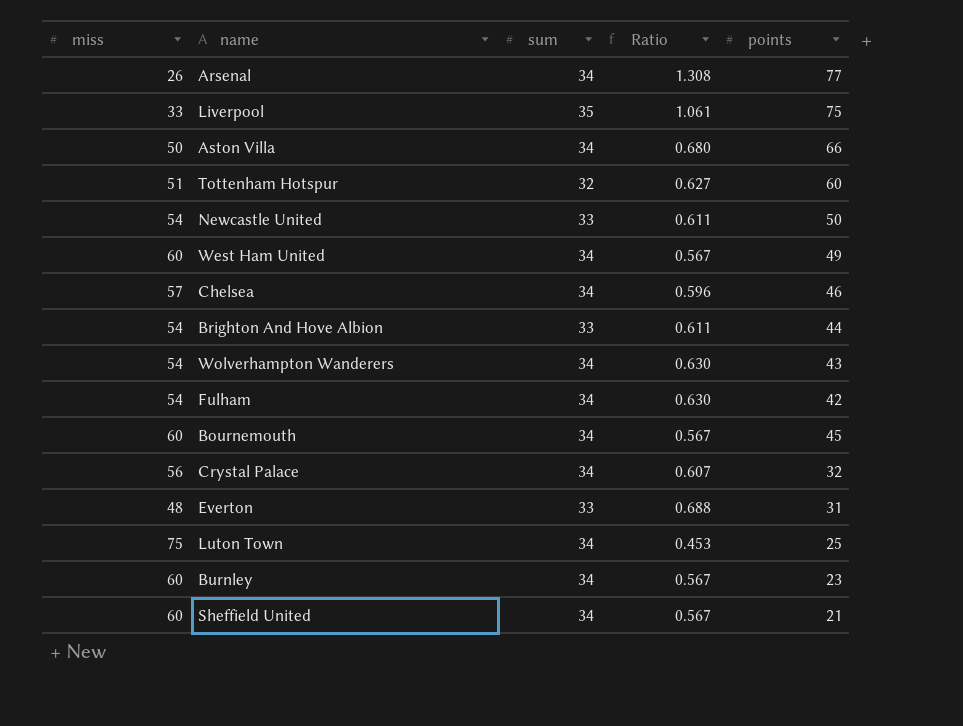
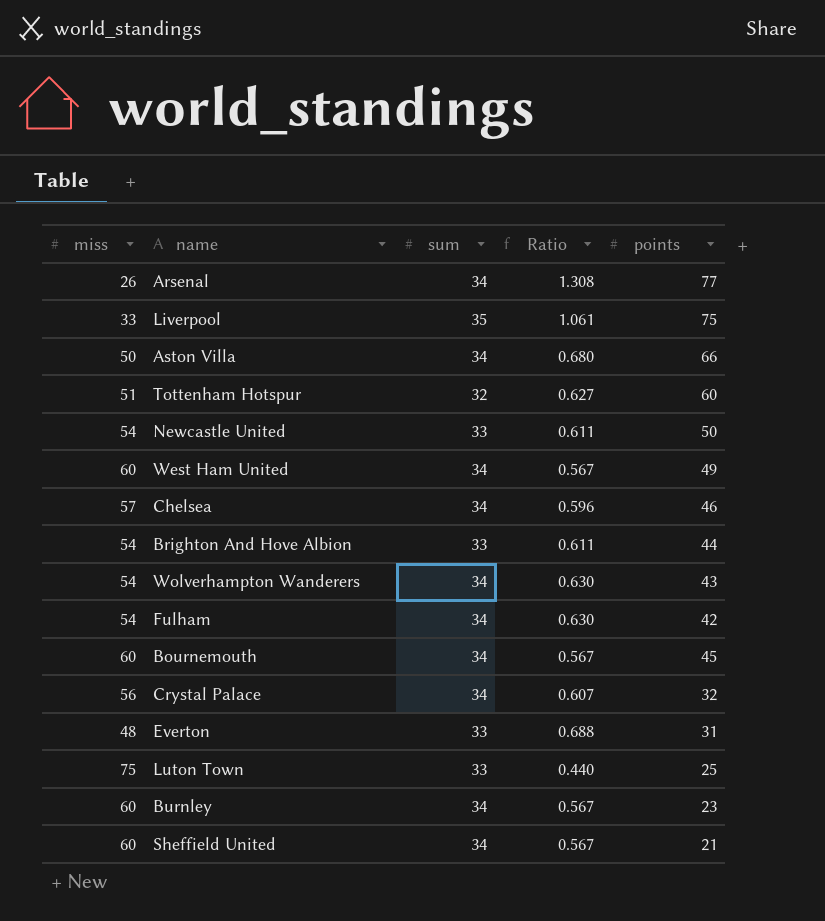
Luton Town | sum: 34 -> 33
Luton Town | Ratio: 0.453 -> 0.440

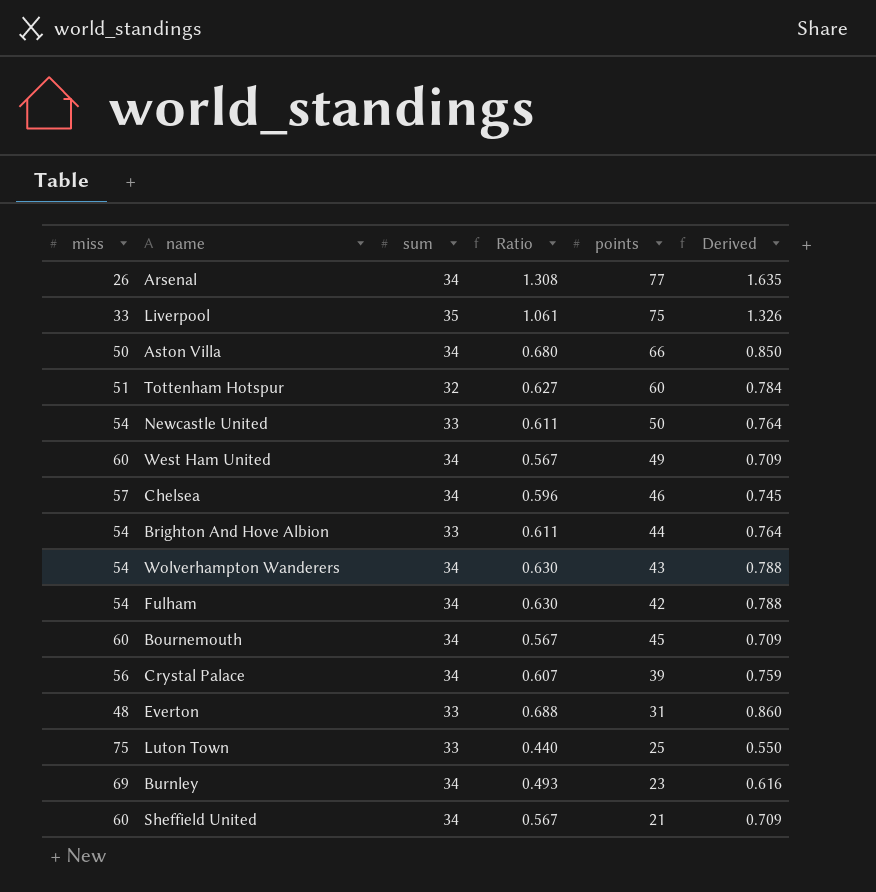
column Derived | formula: none -> [Ratio] * 1.25
Crystal Palace | points: 32 -> 39
Burnley | miss: 60 -> 69
Burnley | Ratio: 0.567 -> 0.493

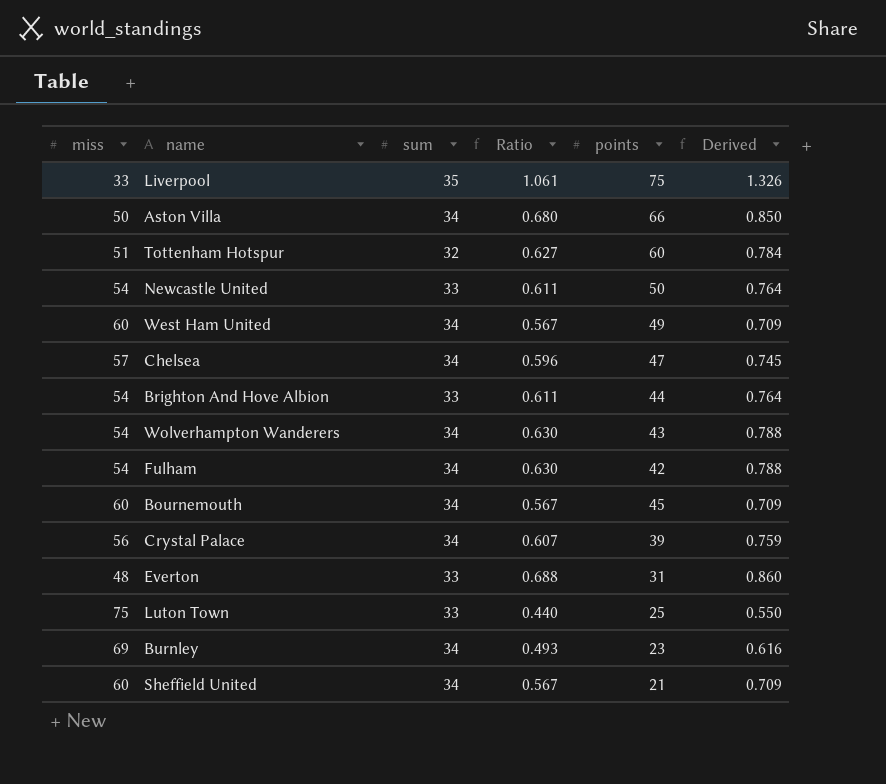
row Arsenal: 26 | 34 | 1.308 | 77 | 1.635 -> none
Chelsea | points: 46 -> 47

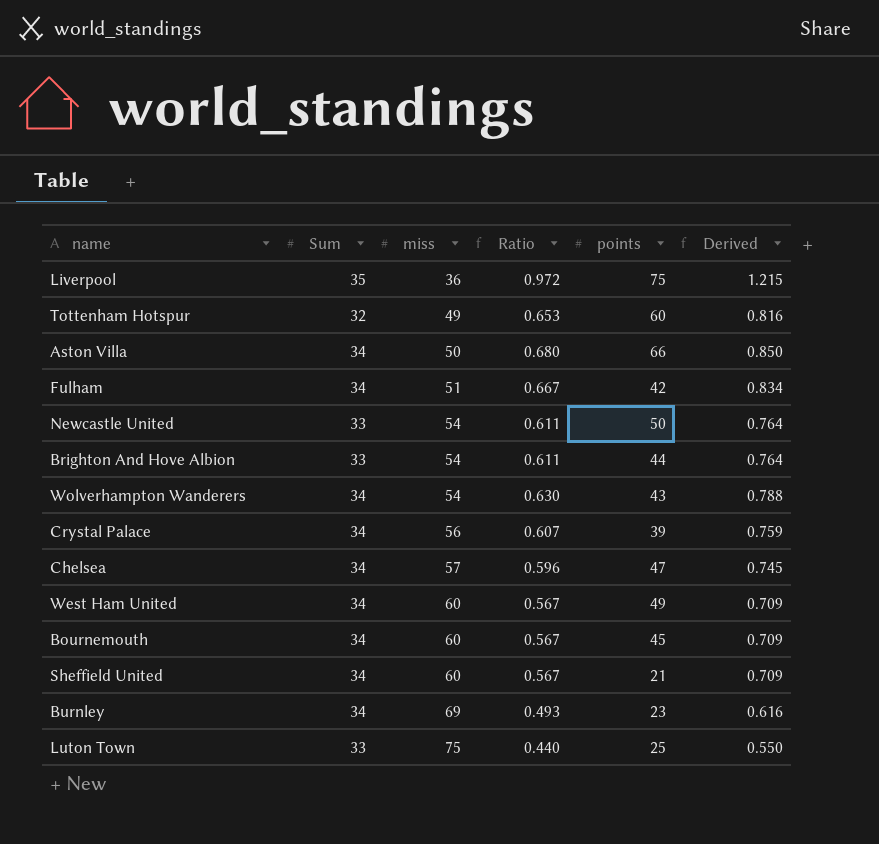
row order: none -> miss ascending
column name: sum -> Sum
column miss | position: 1 -> 3
row Everton: 48 | 33 | 0.688 | 31 | 0.860 -> none
Liverpool | miss: 33 -> 36
Liverpool | Ratio: 1.061 -> 0.972
Liverpool | Derived: 1.326 -> 1.215
Tottenham Hotspur | miss: 51 -> 49
Tottenham Hotspur | Ratio: 0.627 -> 0.653
Tottenham Hotspur | Derived: 0.784 -> 0.816
Fulham | miss: 54 -> 51
Fulham | Ratio: 0.630 -> 0.667
Fulham | Derived: 0.788 -> 0.834

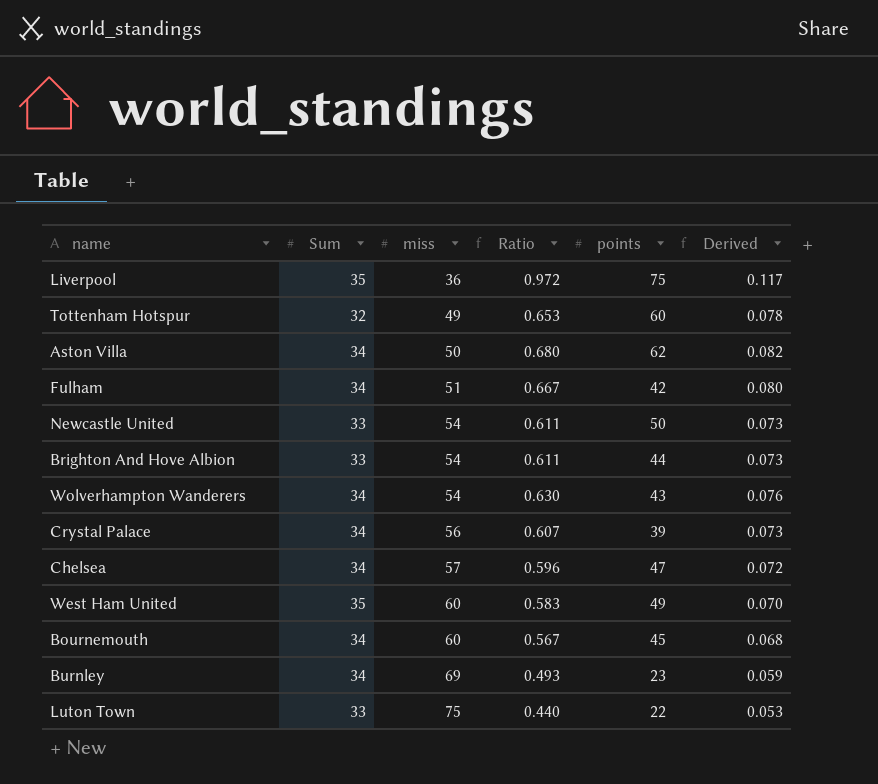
column Derived | formula: [Ratio] * 1.25 -> [Ratio] * 0.12
row Sheffield United: 34 | 60 | 0.567 | 21 | 0.709 -> none
Aston Villa | points: 66 -> 62
West Ham United | Sum: 34 -> 35
West Ham United | Ratio: 0.567 -> 0.583
Luton Town | points: 25 -> 22

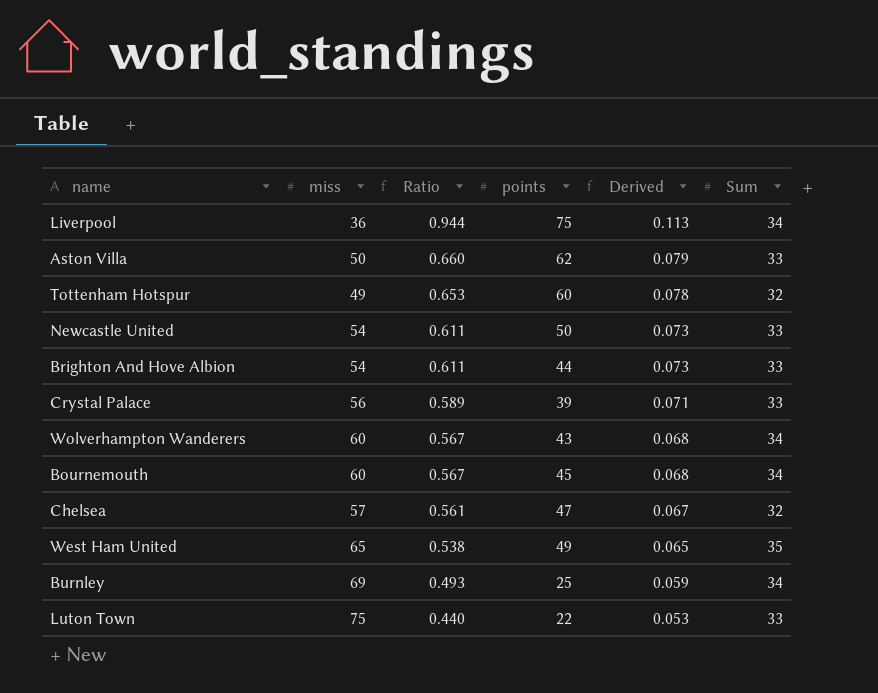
row order: miss ascending -> Ratio descending
column Sum | position: 2 -> 6
row Fulham: 34 | 51 | 0.667 | 42 | 0.080 -> none
Liverpool | Ratio: 0.972 -> 0.944
Liverpool | Derived: 0.117 -> 0.113
Liverpool | Sum: 35 -> 34
Aston Villa | Ratio: 0.680 -> 0.660
Aston Villa | Derived: 0.082 -> 0.079
Aston Villa | Sum: 34 -> 33
Crystal Palace | Ratio: 0.607 -> 0.589
Crystal Palace | Derived: 0.073 -> 0.071
Crystal Palace | Sum: 34 -> 33
Wolverhampton Wanderers | miss: 54 -> 60
Wolverhampton Wanderers | Ratio: 0.630 -> 0.567
Wolverhampton Wanderers | Derived: 0.076 -> 0.068
Chelsea | Ratio: 0.596 -> 0.561
Chelsea | Derived: 0.072 -> 0.067
Chelsea | Sum: 34 -> 32
West Ham United | miss: 60 -> 65
West Ham United | Ratio: 0.583 -> 0.538
West Ham United | Derived: 0.070 -> 0.065
Burnley | points: 23 -> 25

